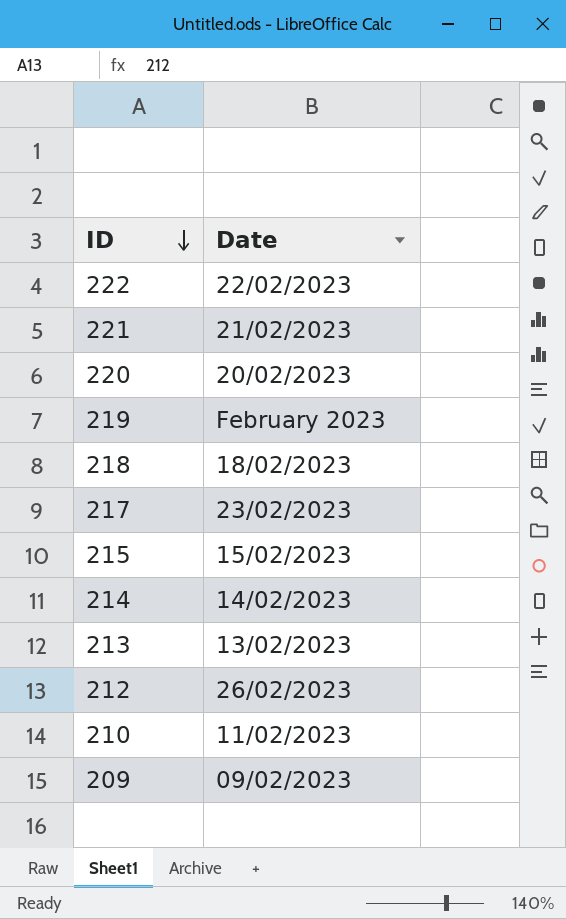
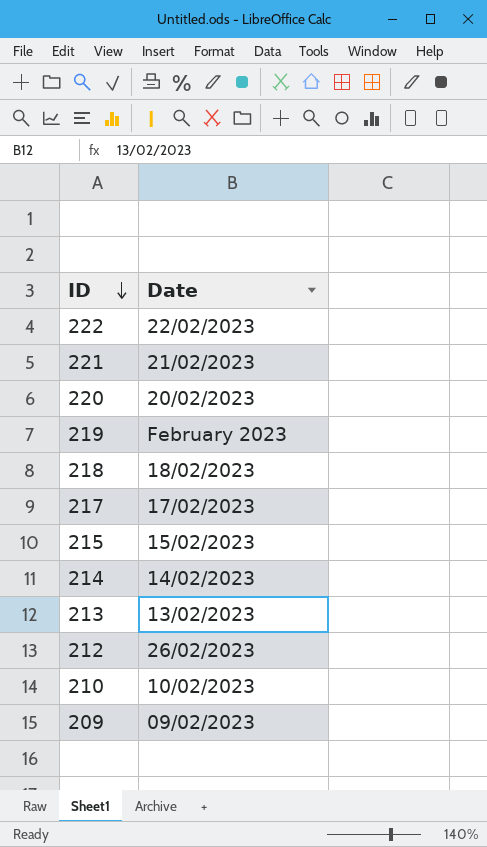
217 | Date: 23/02/2023 -> 17/02/2023
210 | Date: 11/02/2023 -> 10/02/2023

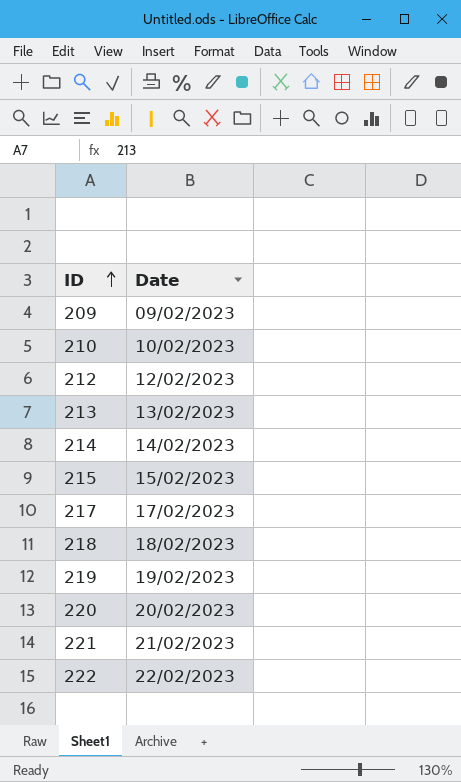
row order: ID descending -> ID ascending
212 | Date: 26/02/2023 -> 12/02/2023
219 | Date: February 2023 -> 19/02/2023

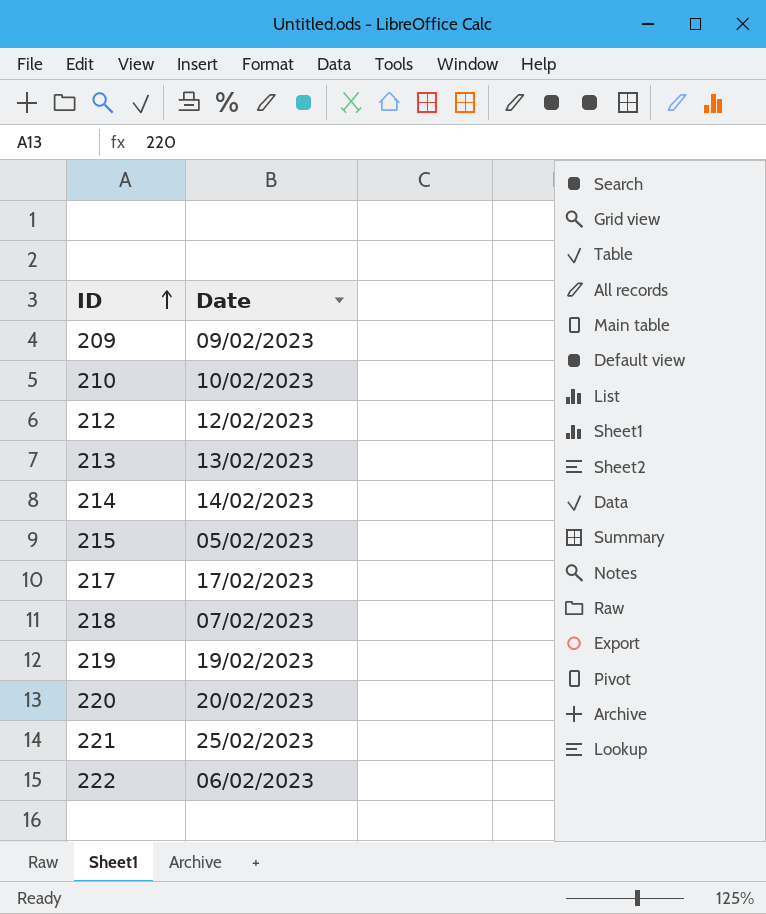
215 | Date: 15/02/2023 -> 05/02/2023
218 | Date: 18/02/2023 -> 07/02/2023
221 | Date: 21/02/2023 -> 25/02/2023
222 | Date: 22/02/2023 -> 06/02/2023

